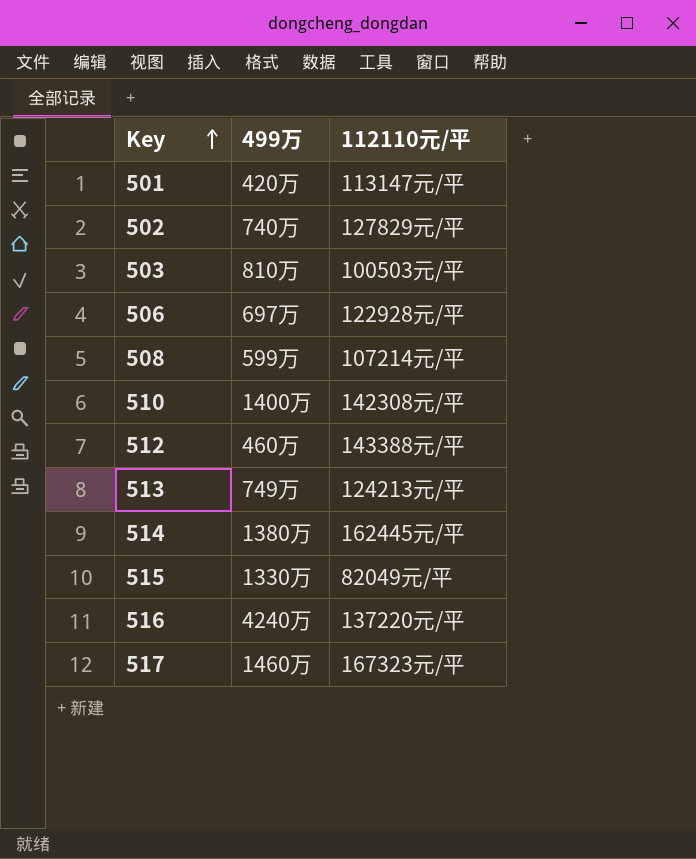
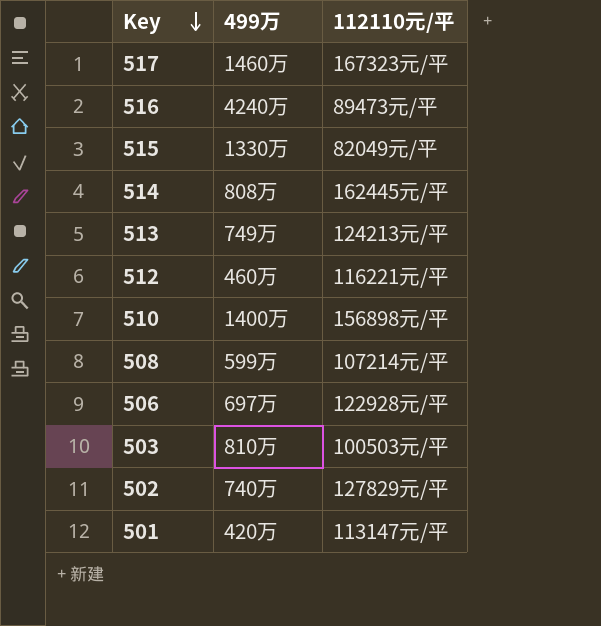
row order: Key ascending -> Key descending
516 | 112110元/平: 137220元/平 -> 89473元/平
514 | 499万: 1380万 -> 808万
512 | 112110元/平: 143388元/平 -> 116221元/平
510 | 112110元/平: 142308元/平 -> 156898元/平

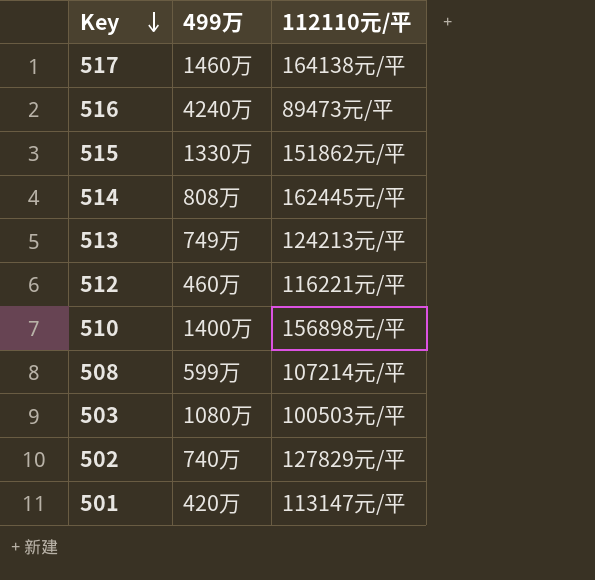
row 506: 697万 | 122928元/平 -> none
517 | 112110元/平: 167323元/平 -> 164138元/平
515 | 112110元/平: 82049元/平 -> 151862元/平
503 | 499万: 810万 -> 1080万

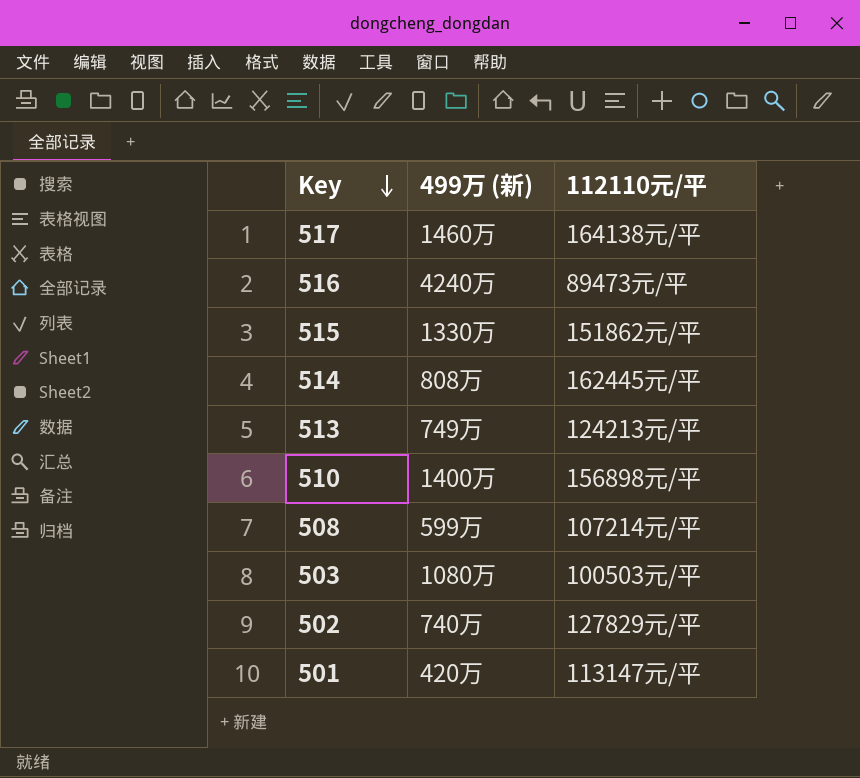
column name: 499万 -> 499万 (新)
row 512: 460万 | 116221元/平 -> none

